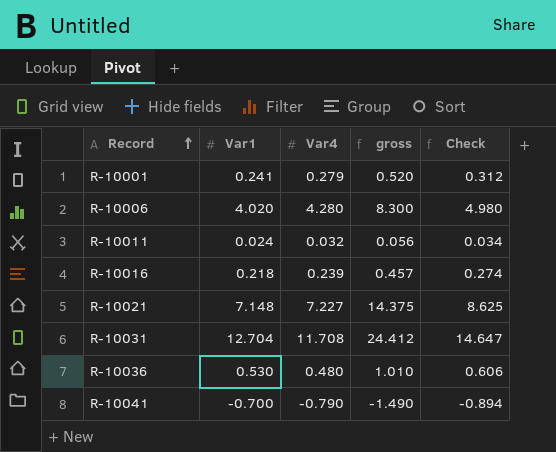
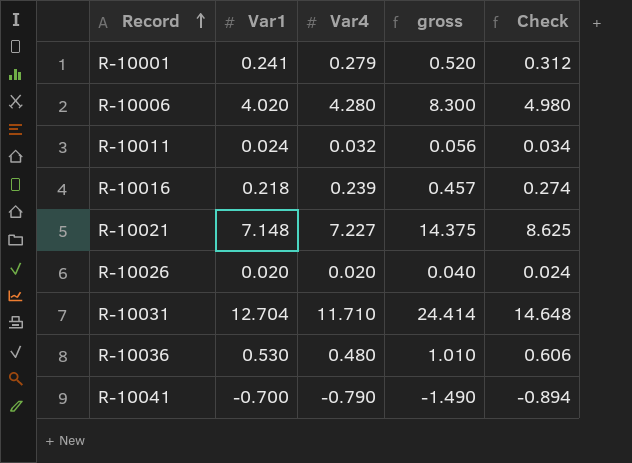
row R-10026: none -> 0.020 | 0.020 | 0.040 | 0.024
R-10031 | Var4: 11.708 -> 11.710
R-10031 | gross: 24.412 -> 24.414
R-10031 | Check: 14.647 -> 14.648

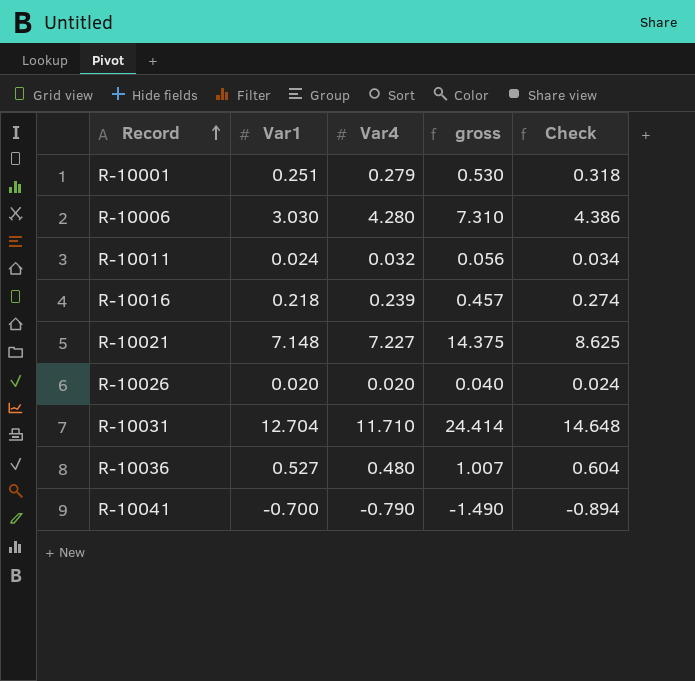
R-10001 | Var1: 0.241 -> 0.251
R-10001 | gross: 0.520 -> 0.530
R-10001 | Check: 0.312 -> 0.318
R-10006 | Var1: 4.020 -> 3.030
R-10006 | gross: 8.300 -> 7.310
R-10006 | Check: 4.980 -> 4.386
R-10036 | Var1: 0.530 -> 0.527
R-10036 | gross: 1.010 -> 1.007
R-10036 | Check: 0.606 -> 0.604

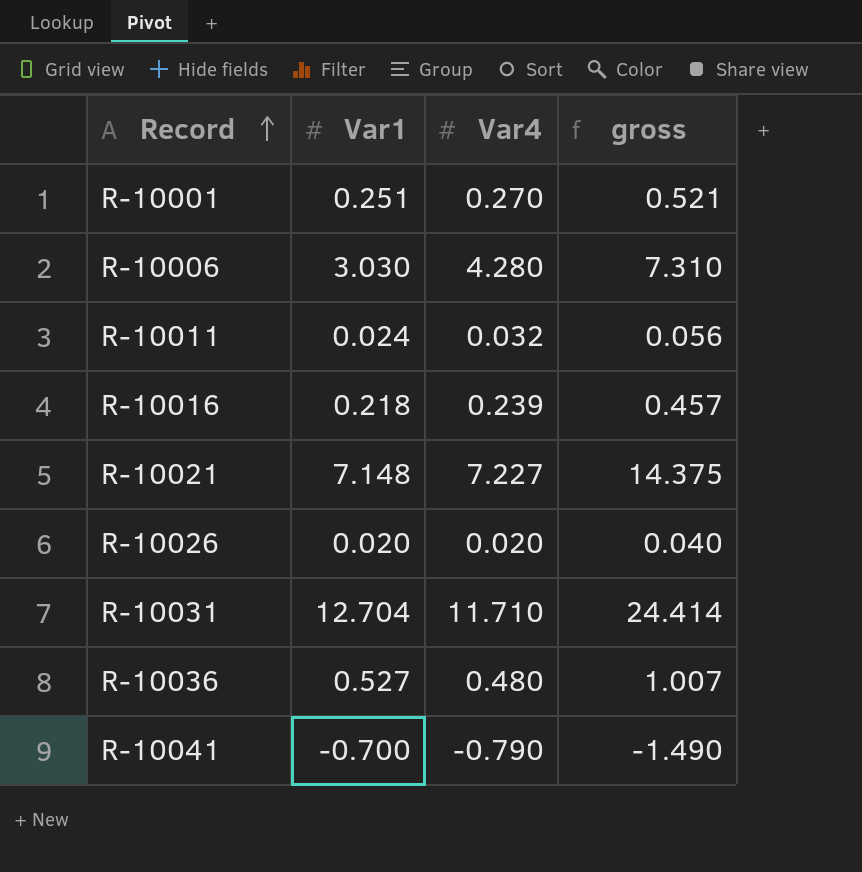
column Check | formula: [gross] * 0.6 -> none
R-10001 | Var4: 0.279 -> 0.270
R-10001 | gross: 0.530 -> 0.521

